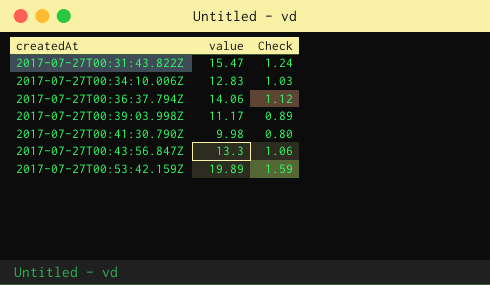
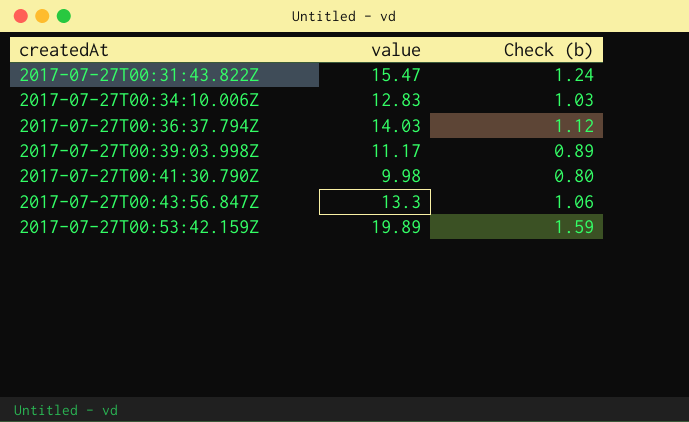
column name: Check -> Check (b)
2017-07-27T00:36:37.794Z | value: 14.06 -> 14.03

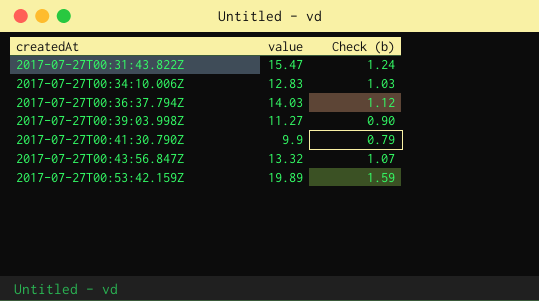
2017-07-27T00:39:03.998Z | value: 11.17 -> 11.27
2017-07-27T00:39:03.998Z | Check (b): 0.89 -> 0.90
2017-07-27T00:41:30.790Z | value: 9.98 -> 9.9
2017-07-27T00:41:30.790Z | Check (b): 0.80 -> 0.79
2017-07-27T00:43:56.847Z | value: 13.3 -> 13.32
2017-07-27T00:43:56.847Z | Check (b): 1.06 -> 1.07

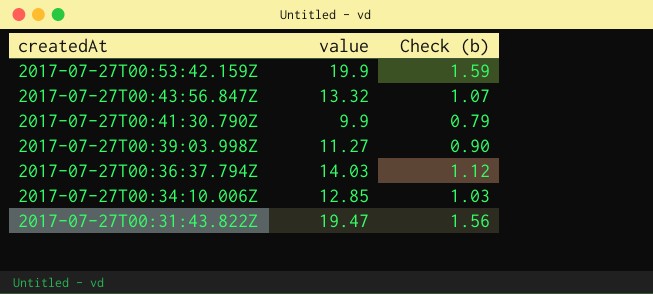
row order: createdAt ascending -> createdAt descending
2017-07-27T00:53:42.159Z | value: 19.89 -> 19.9
2017-07-27T00:34:10.006Z | value: 12.83 -> 12.85
2017-07-27T00:31:43.822Z | value: 15.47 -> 19.47
2017-07-27T00:31:43.822Z | Check (b): 1.24 -> 1.56

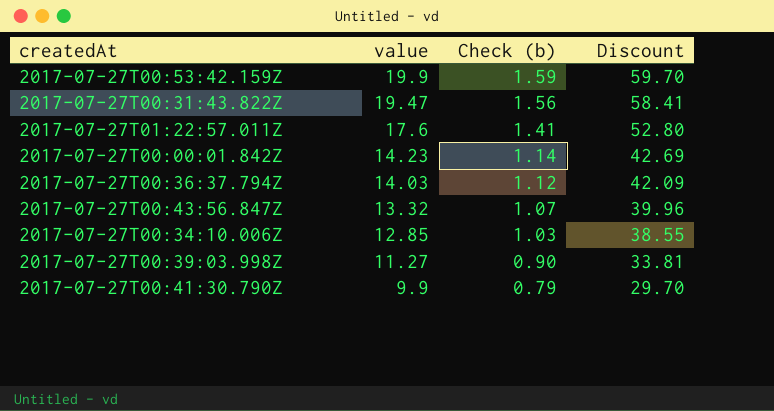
row order: createdAt descending -> value descending
column Discount | formula: none -> [value] * 3
row 2017-07-27T01:22:57.011Z: none -> 17.6 | 1.41 | 52.80
row 2017-07-27T00:00:01.842Z: none -> 14.23 | 1.14 | 42.69

